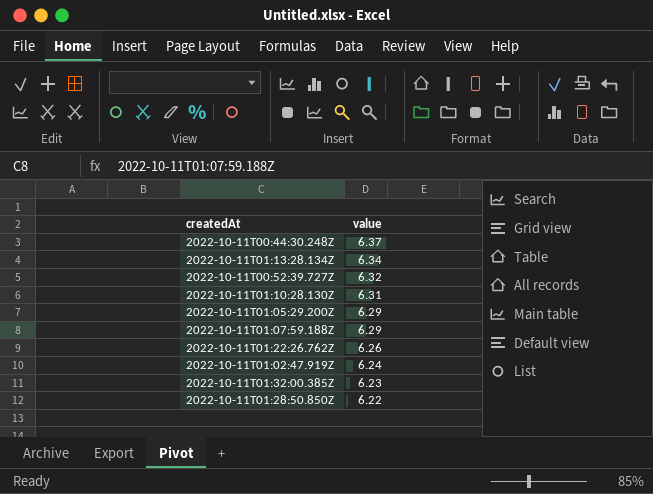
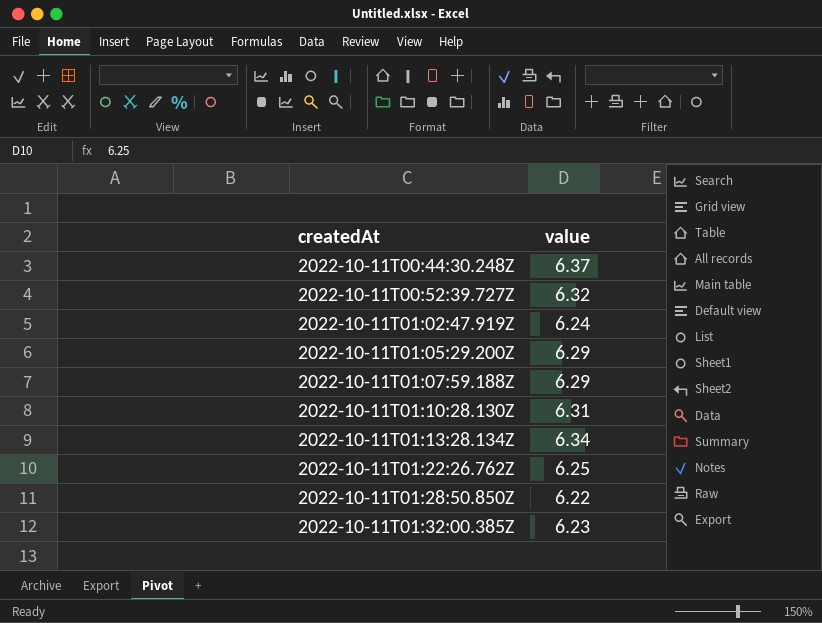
row order: value descending -> createdAt ascending
2022-10-11T01:22:26.762Z | value: 6.26 -> 6.25

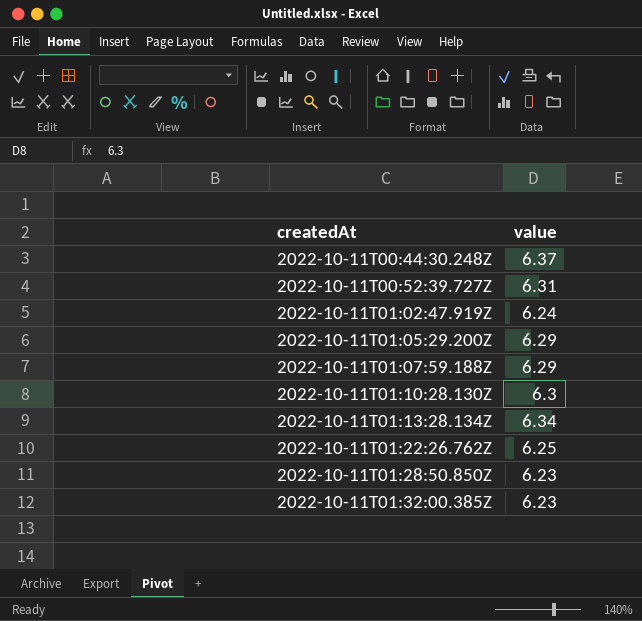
2022-10-11T00:52:39.727Z | value: 6.32 -> 6.31
2022-10-11T01:10:28.130Z | value: 6.31 -> 6.3
2022-10-11T01:28:50.850Z | value: 6.22 -> 6.23

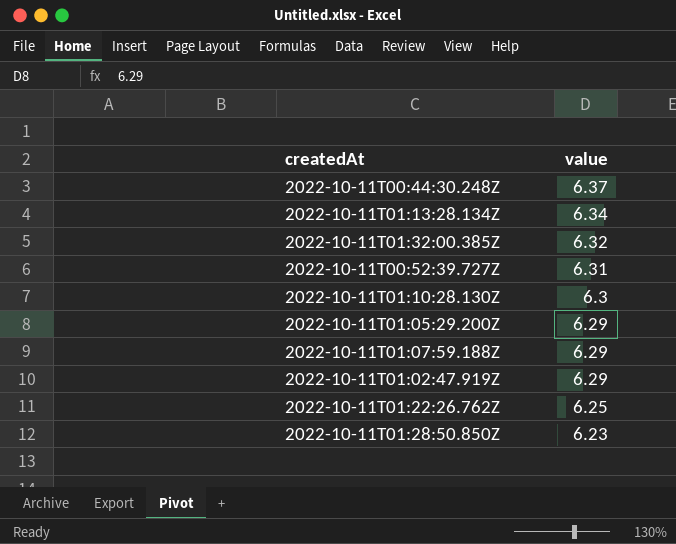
row order: createdAt ascending -> value descending
2022-10-11T01:32:00.385Z | value: 6.23 -> 6.32
2022-10-11T01:02:47.919Z | value: 6.24 -> 6.29

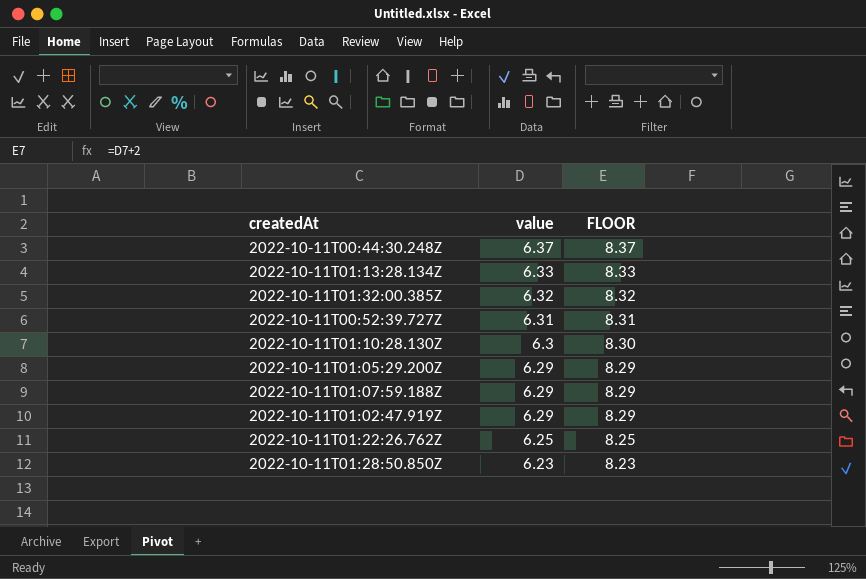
column FLOOR | formula: none -> [value] + 2
2022-10-11T01:13:28.134Z | value: 6.34 -> 6.33

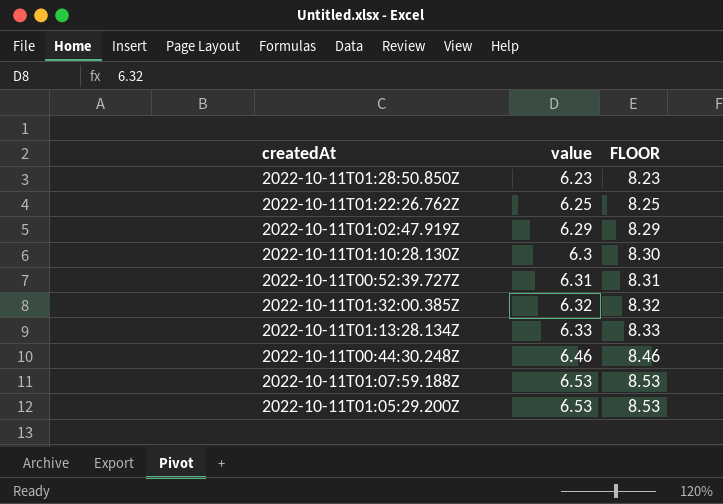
row order: value descending -> value ascending
2022-10-11T00:44:30.248Z | value: 6.37 -> 6.46
2022-10-11T00:44:30.248Z | FLOOR: 8.37 -> 8.46
2022-10-11T01:07:59.188Z | value: 6.29 -> 6.53
2022-10-11T01:07:59.188Z | FLOOR: 8.29 -> 8.53
2022-10-11T01:05:29.200Z | value: 6.29 -> 6.53
2022-10-11T01:05:29.200Z | FLOOR: 8.29 -> 8.53

